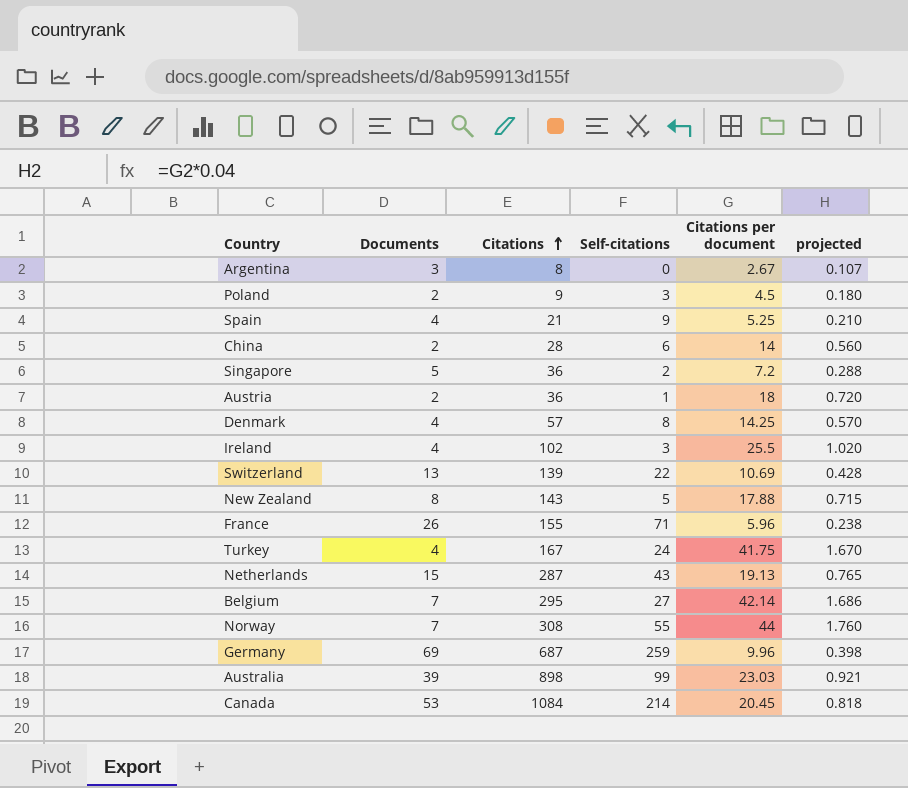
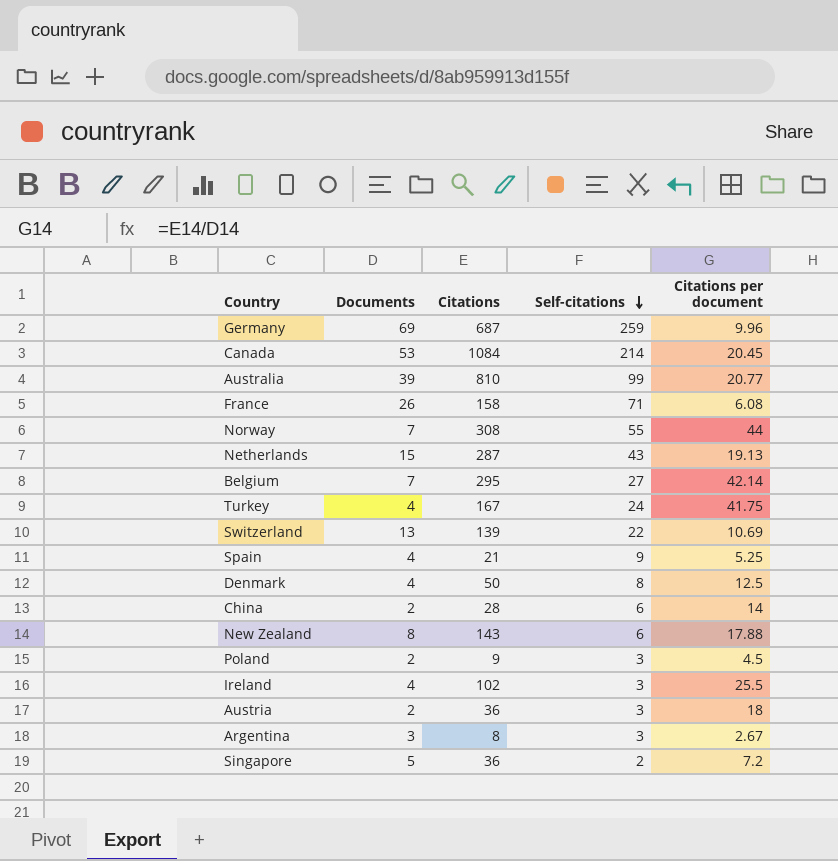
row order: Citations ascending -> Self-citations descending
column projected | formula: [Citations per document] * 0.04 -> none
Australia | Citations: 898 -> 810
Australia | Citations per document: 23.03 -> 20.77
France | Citations: 155 -> 158
France | Citations per document: 5.96 -> 6.08
Denmark | Citations: 57 -> 50
Denmark | Citations per document: 14.25 -> 12.5
New Zealand | Self-citations: 5 -> 6
Austria | Self-citations: 1 -> 3
Argentina | Self-citations: 0 -> 3

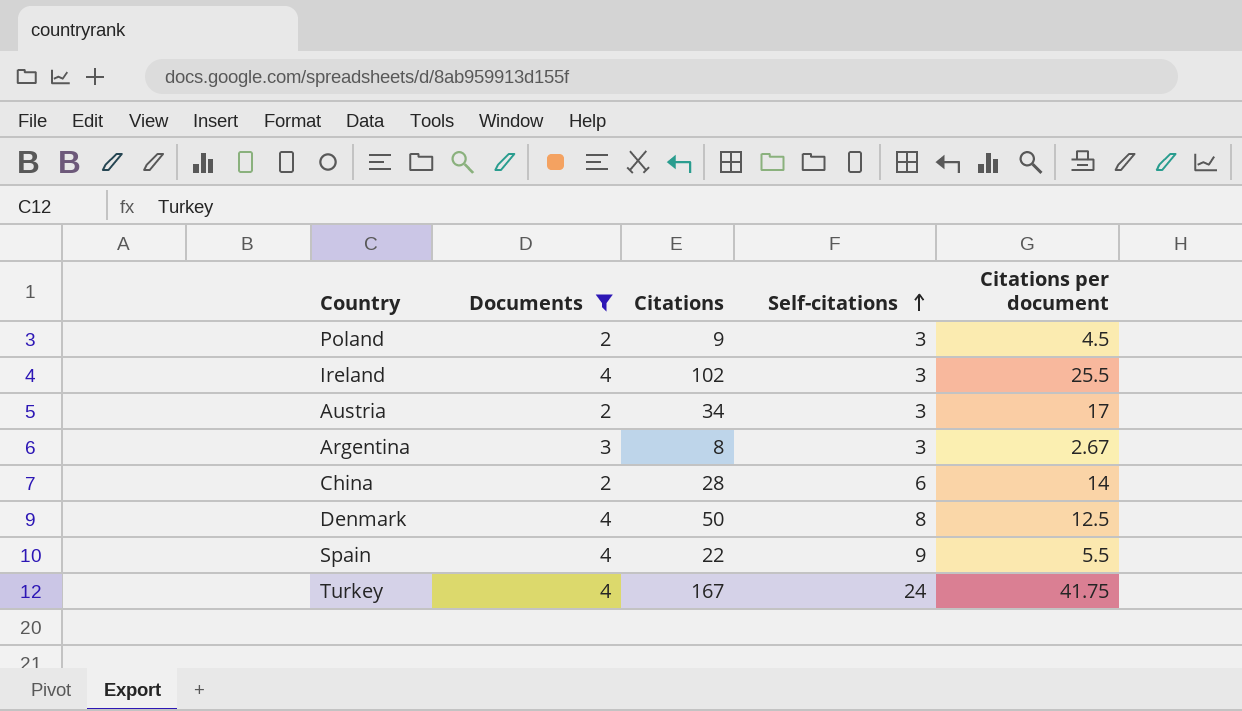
filter: none -> Documents <= 4
row order: Self-citations descending -> Self-citations ascending
Austria | Citations: 36 -> 34
Austria | Citations per document: 18 -> 17
Spain | Citations: 21 -> 22
Spain | Citations per document: 5.25 -> 5.5

